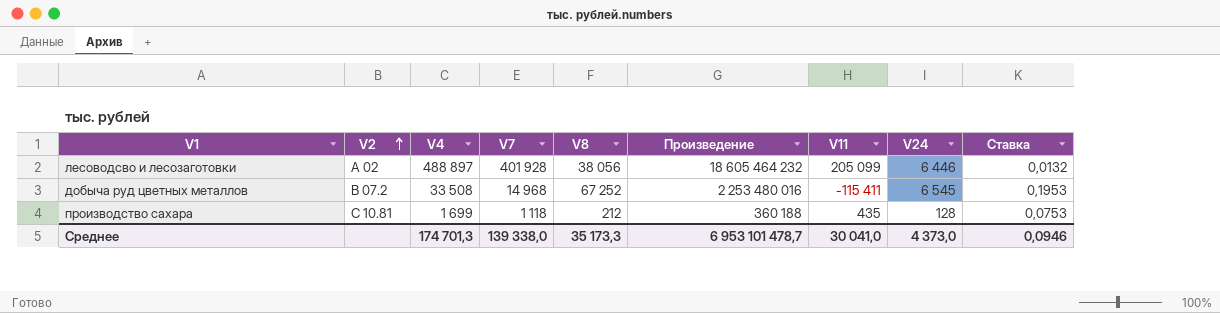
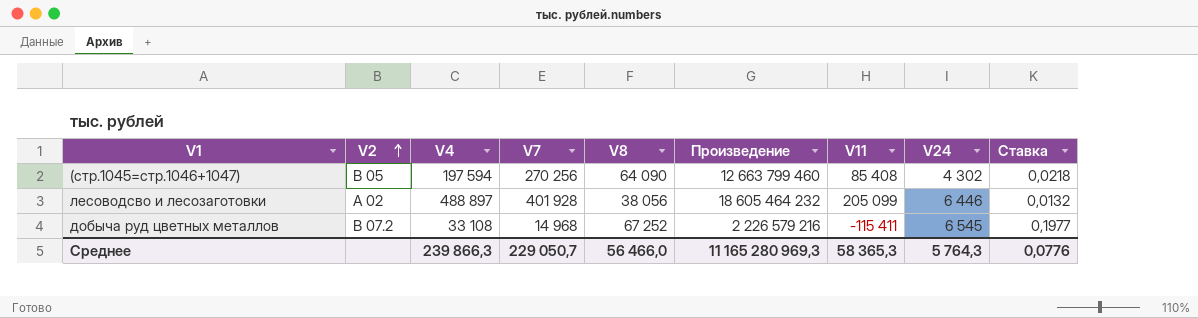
row производство сахара: С 10.81 | 1 699 | 1 118 | 212 | 360 188 | 435 | 128 | 0,0753 -> none
row (стр.1045=стр.1046+1047): none -> B 05 | 197 594 | 270 256 | 64 090 | 12 663 799 460 | 85 408 | 4 302 | 0,0218
добыча руд цветных металлов | V4: 33 508 -> 33 108
добыча руд цветных металлов | Произведение: 2 253 480 016 -> 2 226 579 216
добыча руд цветных металлов | Ставка: 0,1953 -> 0,1977
Среднее | V4: 174 701,3 -> 239 866,3
Среднее | V7: 139 338,0 -> 229 050,7
Среднее | V8: 35 173,3 -> 56 466,0
Среднее | Произведение: 6 953 101 478,7 -> 11 165 280 969,3
Среднее | V11: 30 041,0 -> 58 365,3
Среднее | V24: 4 373,0 -> 5 764,3
Среднее | Ставка: 0,0946 -> 0,0776

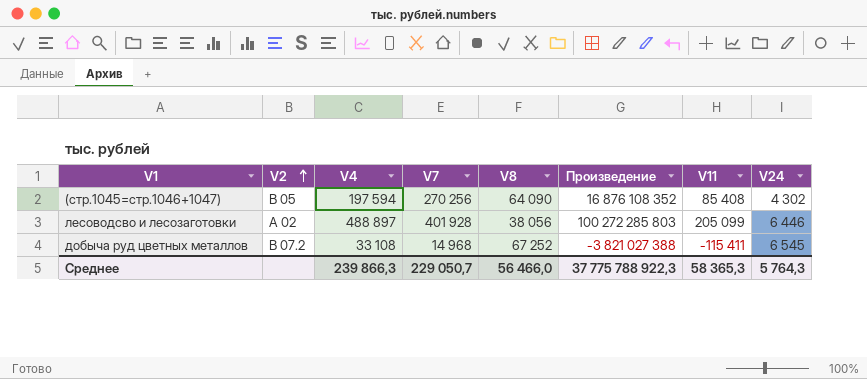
column Ставка | formula: [V24] / [V4] -> none
column Произведение | formula: [V4] * [V8] -> [V4] * [V11]
Среднее | Произведение: 11 165 280 969,3 -> 37 775 788 922,3

